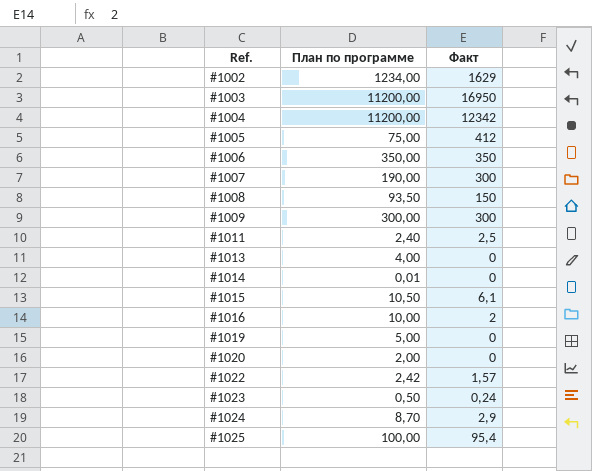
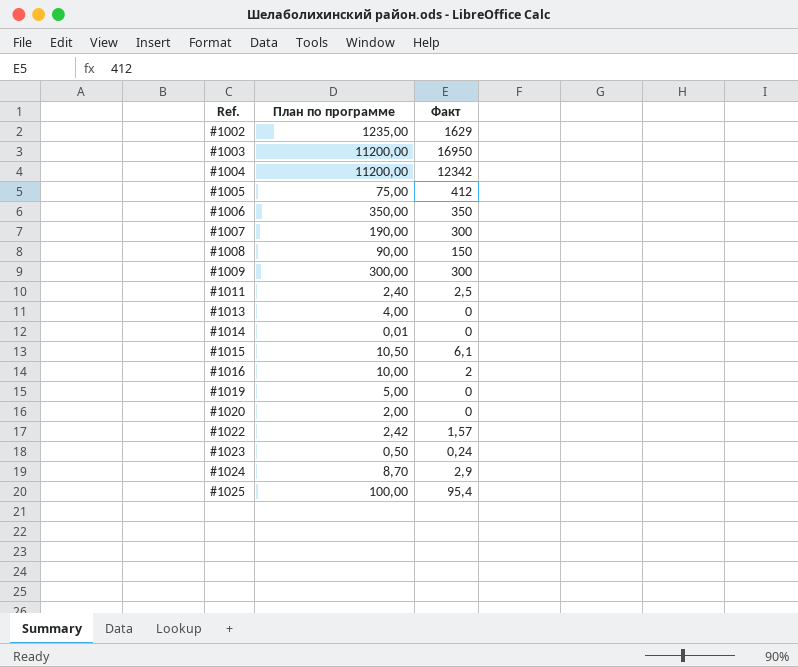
#1002 | План по программе: 1234,00 -> 1235,00
#1008 | План по программе: 93,50 -> 90,00

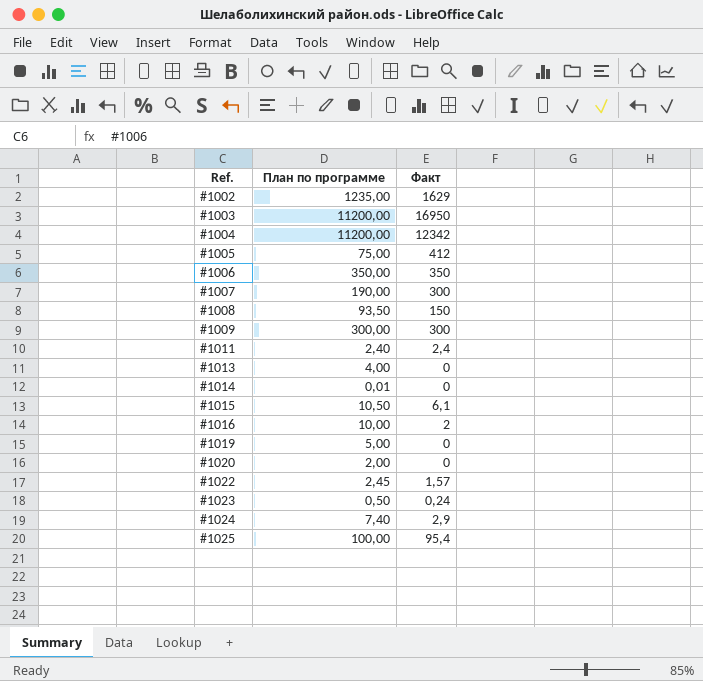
#1008 | План по программе: 90,00 -> 93,50
#1011 | Факт: 2,5 -> 2,4
#1022 | План по программе: 2,42 -> 2,45
#1024 | План по программе: 8,70 -> 7,40

